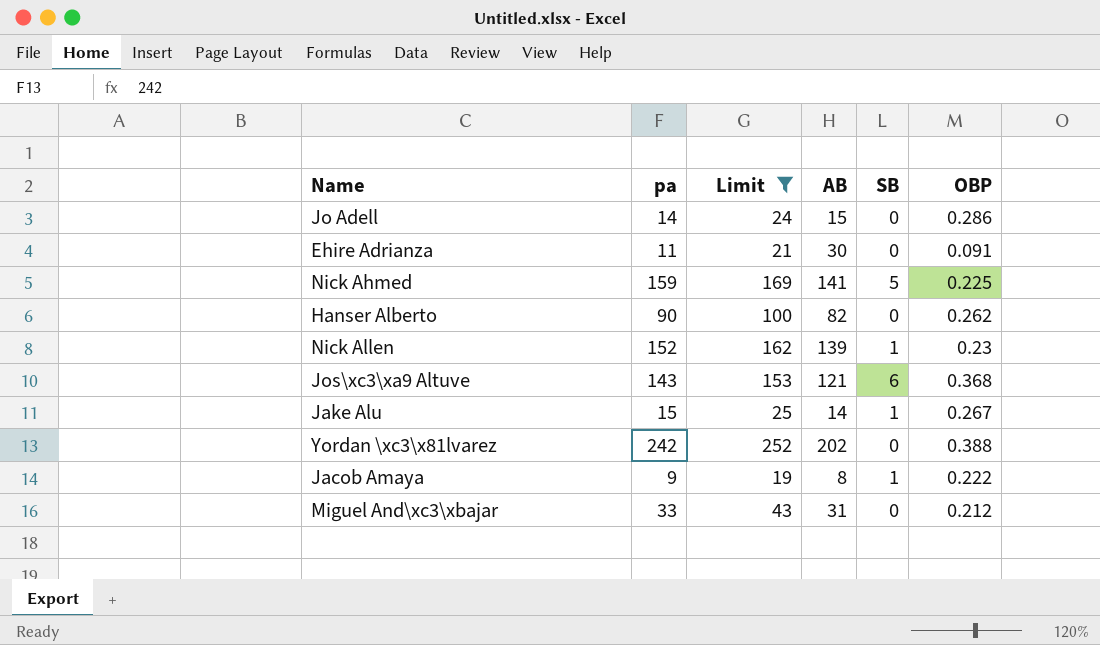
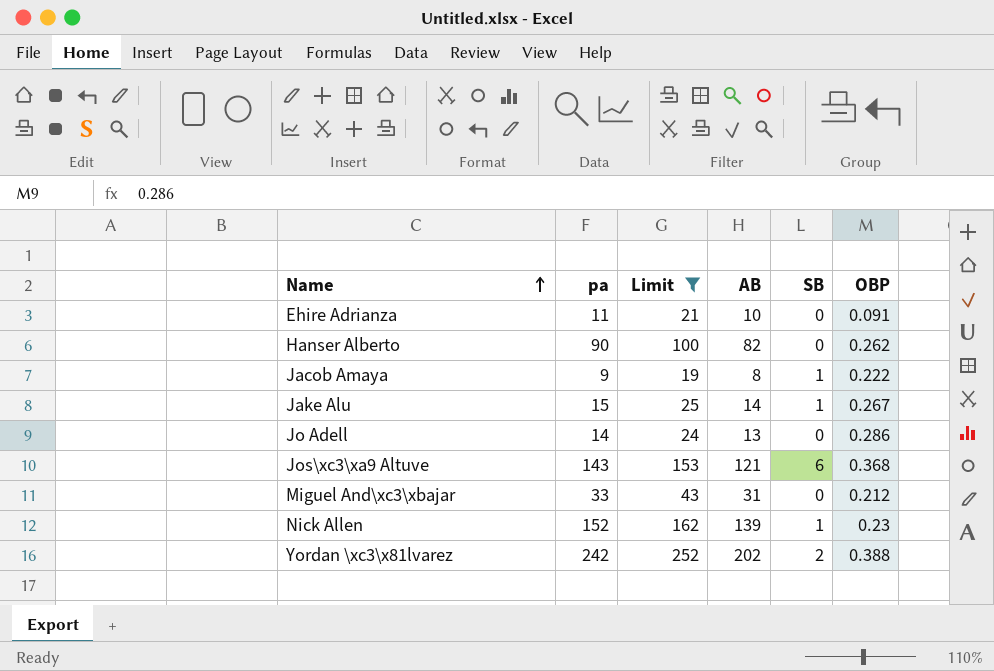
row order: none -> Name ascending
row Nick Ahmed: 159 | 169 | 141 | 5 | 0.225 -> none
Ehire Adrianza | AB: 30 -> 10
Jo Adell | AB: 15 -> 13
Yordan \xc3\x81lvarez | SB: 0 -> 2

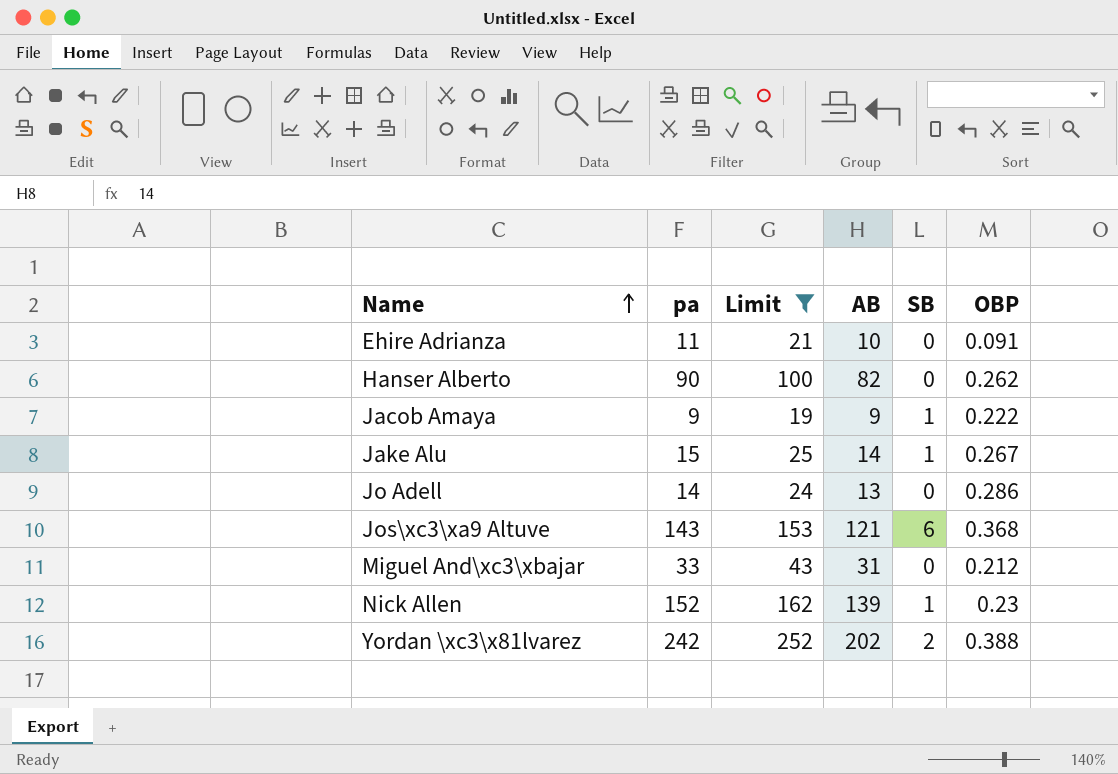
Jacob Amaya | AB: 8 -> 9

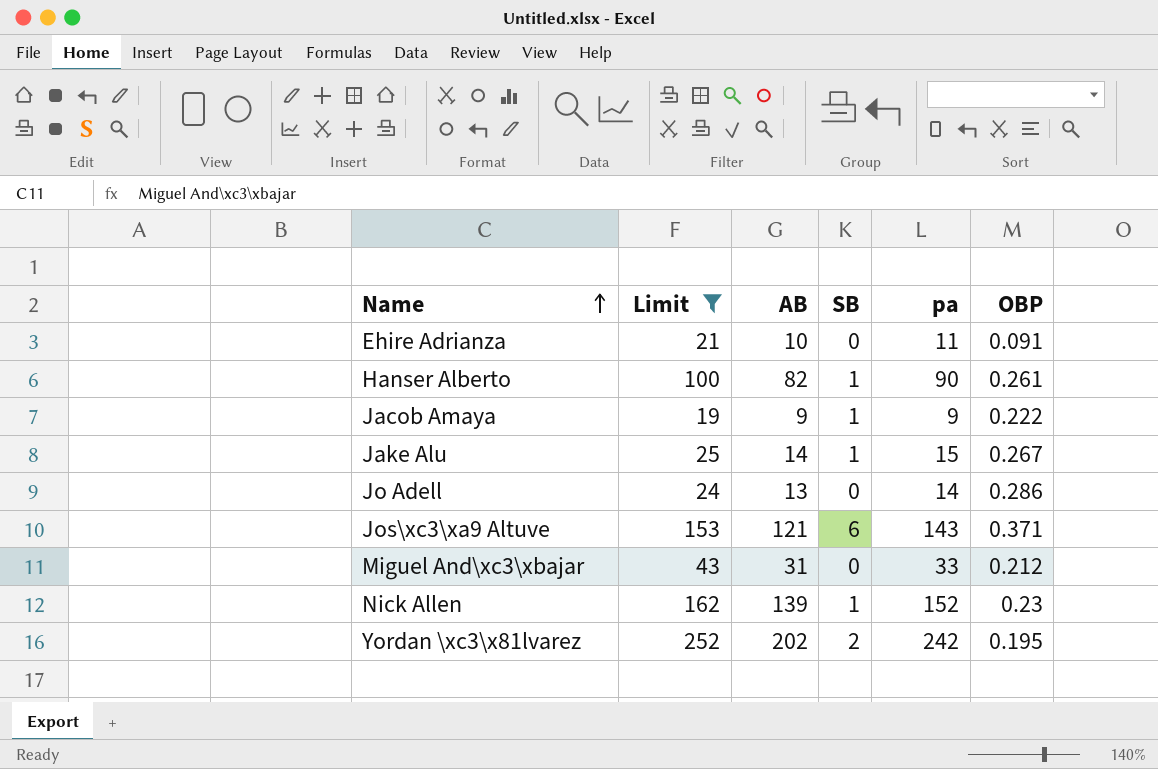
column pa | position: 2 -> 5
Hanser Alberto | SB: 0 -> 1
Hanser Alberto | OBP: 0.262 -> 0.261
Jos\xc3\xa9 Altuve | OBP: 0.368 -> 0.371
Yordan \xc3\x81lvarez | OBP: 0.388 -> 0.195

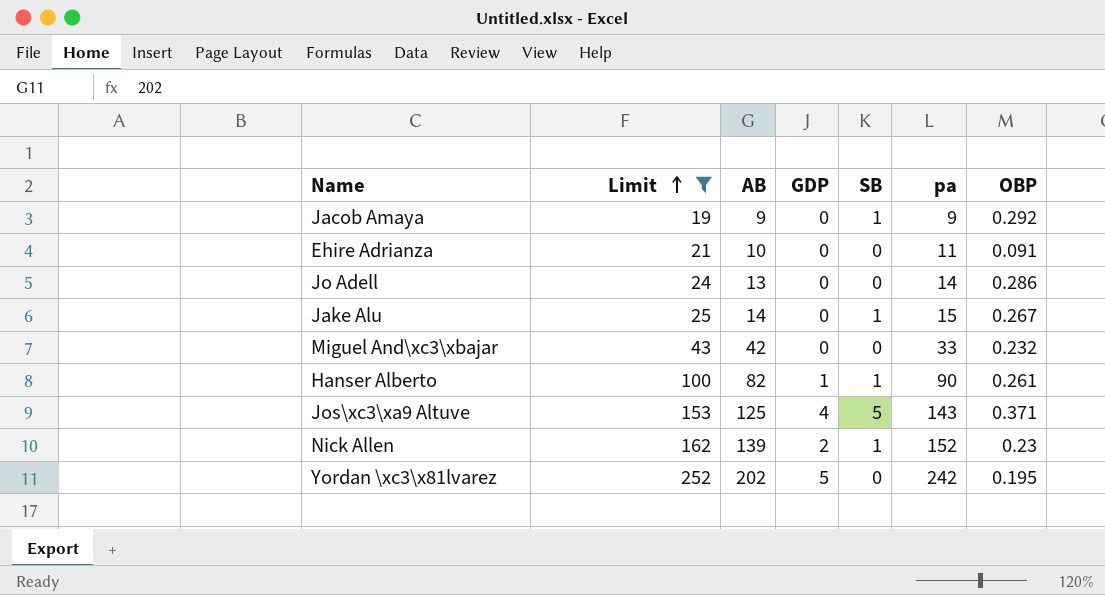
row order: Name ascending -> Limit ascending
column GDP | position: none -> 4
Jacob Amaya | OBP: 0.222 -> 0.292
Miguel And\xc3\xbajar | AB: 31 -> 42
Miguel And\xc3\xbajar | OBP: 0.212 -> 0.232
Jos\xc3\xa9 Altuve | AB: 121 -> 125
Jos\xc3\xa9 Altuve | SB: 6 -> 5
Yordan \xc3\x81lvarez | SB: 2 -> 0

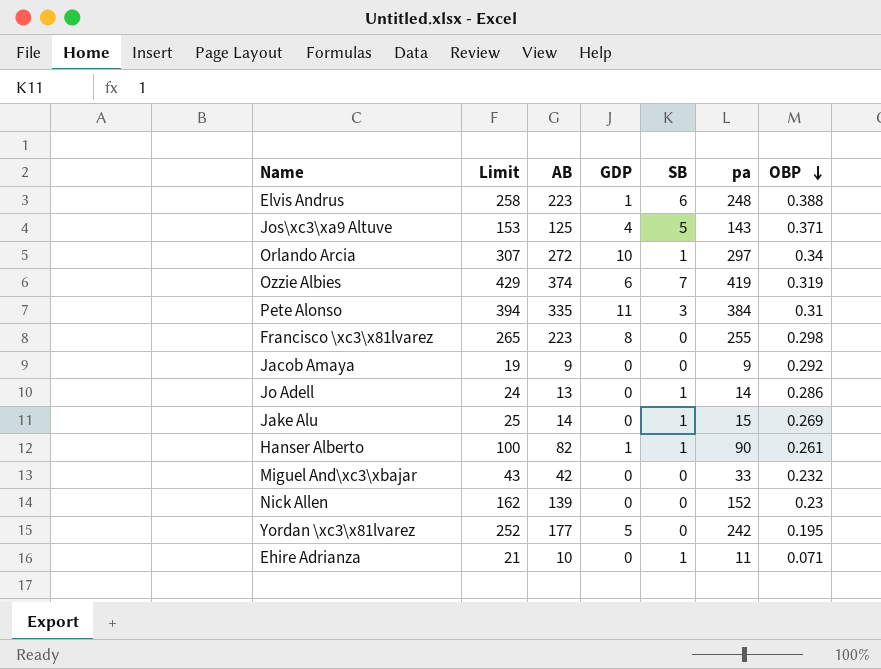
filter: Limit <= 252 -> none
row order: Limit ascending -> OBP descending
Jacob Amaya | SB: 1 -> 0
Jo Adell | SB: 0 -> 1
Jake Alu | OBP: 0.267 -> 0.269
Nick Allen | GDP: 2 -> 0
Nick Allen | SB: 1 -> 0
Yordan \xc3\x81lvarez | AB: 202 -> 177
Ehire Adrianza | SB: 0 -> 1
Ehire Adrianza | OBP: 0.091 -> 0.071

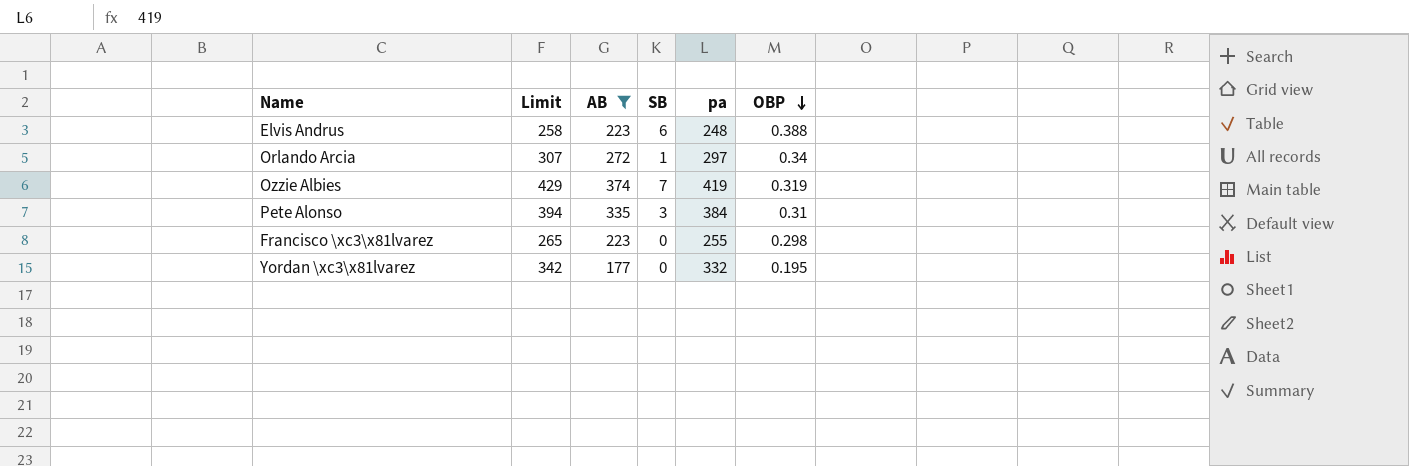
filter: none -> AB >= 177
column GDP | position: 4 -> none
Yordan \xc3\x81lvarez | Limit: 252 -> 342
Yordan \xc3\x81lvarez | pa: 242 -> 332

